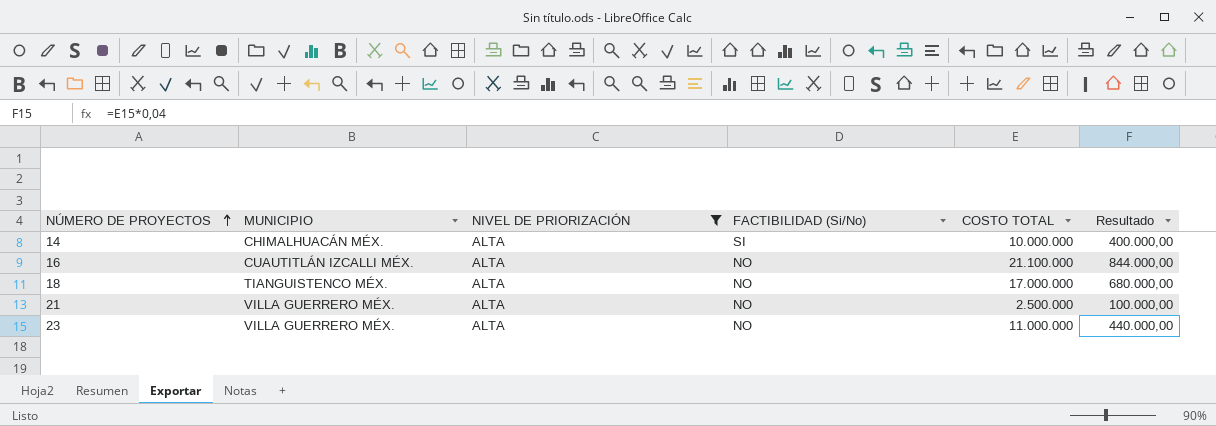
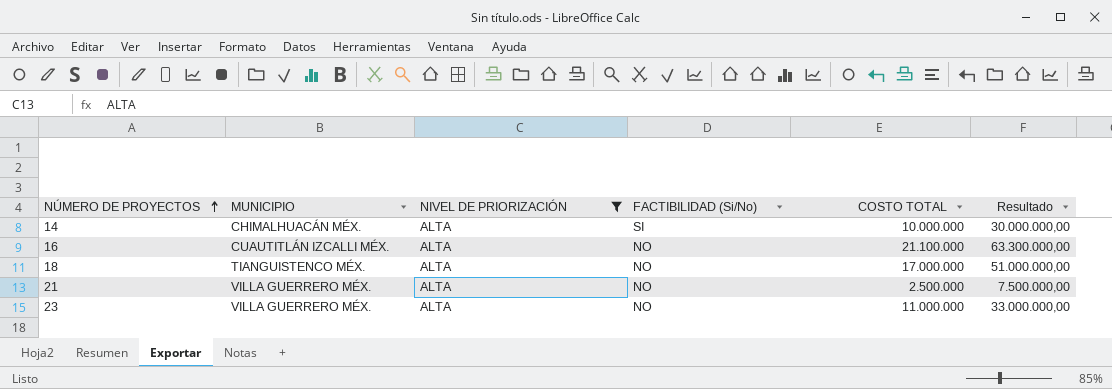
column Resultado | formula: [COSTO TOTAL] * 0,04 -> [COSTO TOTAL] * 3

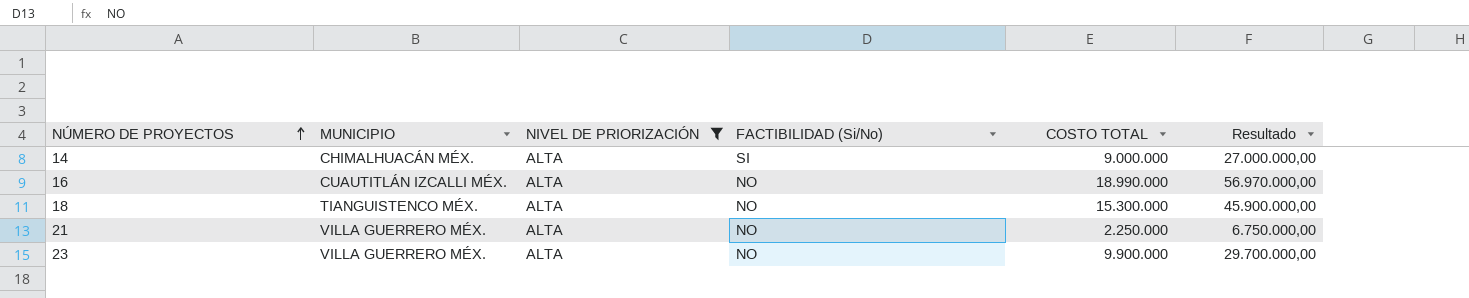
14 | COSTO TOTAL: 10.000.000 -> 9.000.000
14 | Resultado: 30.000.000,00 -> 27.000.000,00
16 | COSTO TOTAL: 21.100.000 -> 18.990.000
16 | Resultado: 63.300.000,00 -> 56.970.000,00
18 | COSTO TOTAL: 17.000.000 -> 15.300.000
18 | Resultado: 51.000.000,00 -> 45.900.000,00
21 | COSTO TOTAL: 2.500.000 -> 2.250.000
21 | Resultado: 7.500.000,00 -> 6.750.000,00
23 | COSTO TOTAL: 11.000.000 -> 9.900.000
23 | Resultado: 33.000.000,00 -> 29.700.000,00

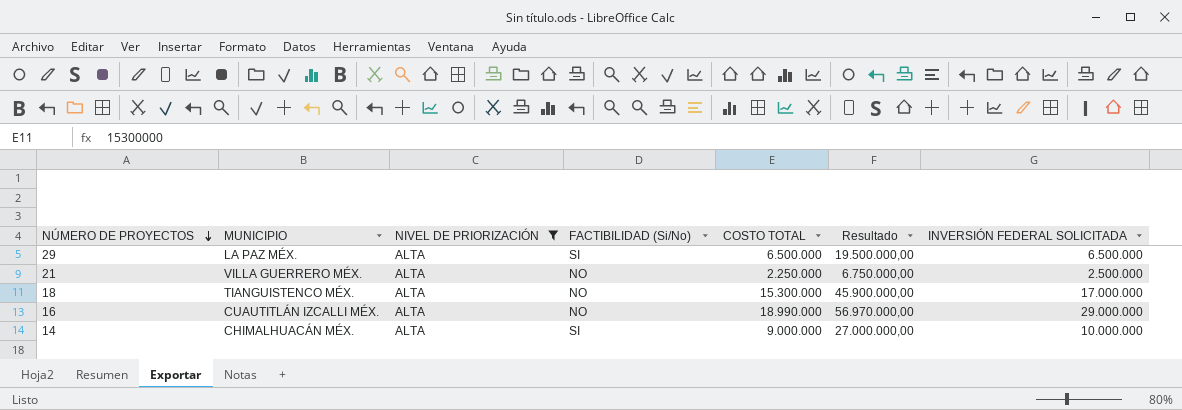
row order: NÚMERO DE PROYECTOS ascending -> NÚMERO DE PROYECTOS descending
column INVERSIÓN FEDERAL SOLICITADA | position: none -> 7
row 23: VILLA GUERRERO MÉX. | ALTA | NO | 9.900.000 | 29.700.000,00 -> none
row 29: none -> LA PAZ MÉX. | ALTA | SI | 6.500.000 | 19.500.000,00 | 6.500.000

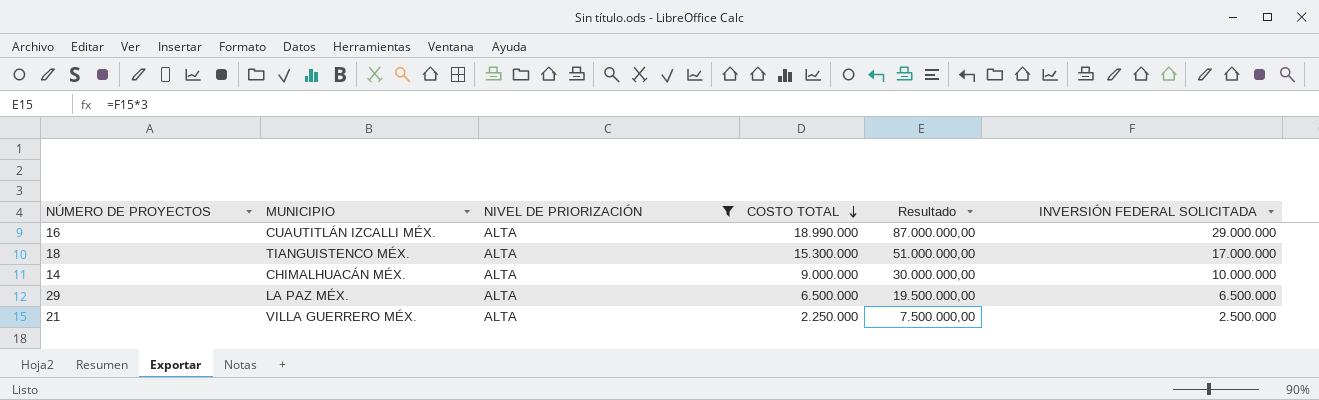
row order: NÚMERO DE PROYECTOS descending -> COSTO TOTAL descending
column FACTIBILIDAD (Si/No) | position: 4 -> none
column Resultado | formula: [COSTO TOTAL] * 3 -> [INVERSIÓN FEDERAL SOLICITADA] * 3

